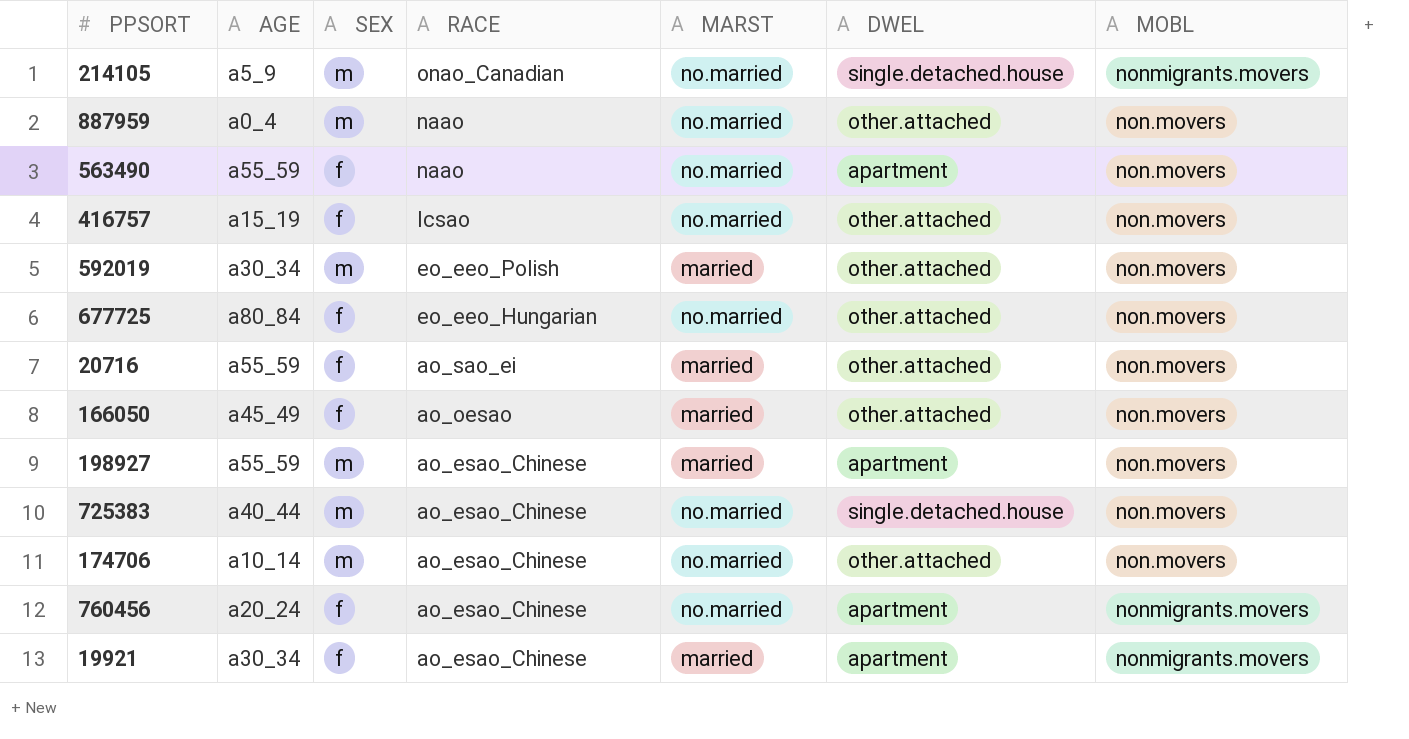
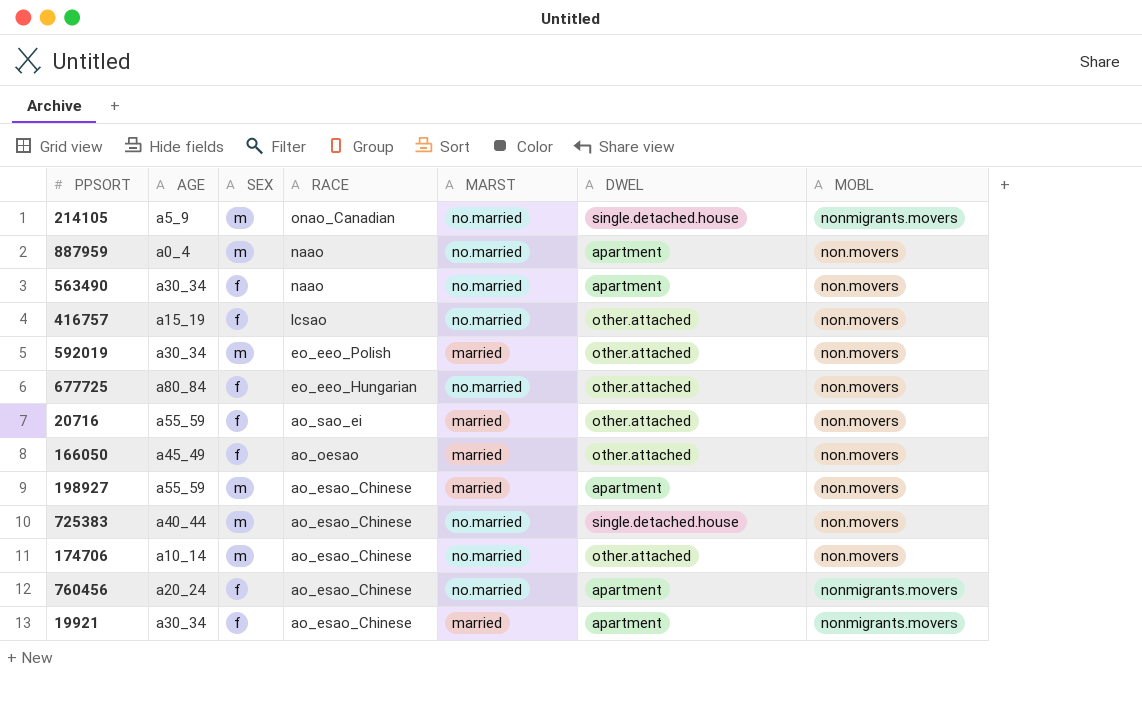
887959 | DWEL: other.attached -> apartment
563490 | AGE: a55_59 -> a30_34

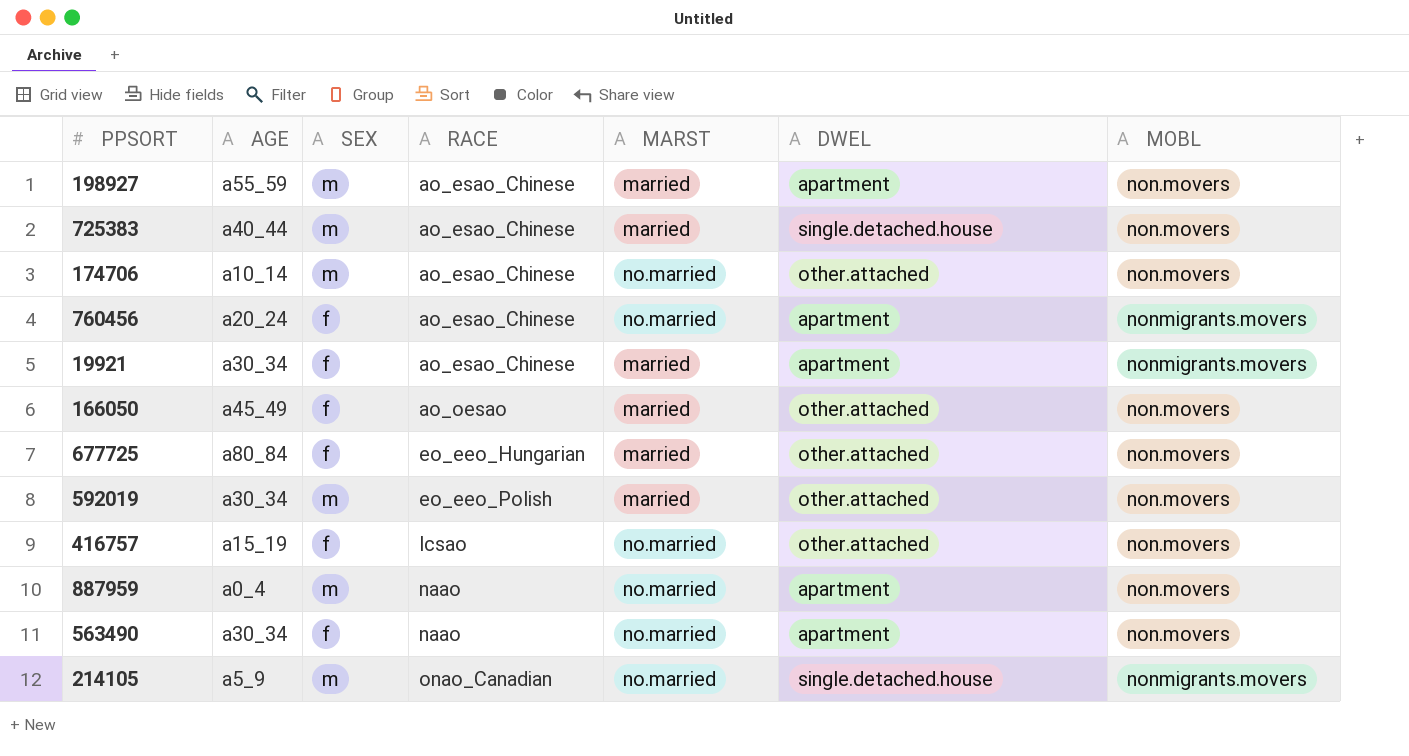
row order: RACE descending -> RACE ascending
row 20716: a55_59 | f | ao_sao_ei | married | other.attached | non.movers -> none
725383 | MARST: no.married -> married
677725 | MARST: no.married -> married

